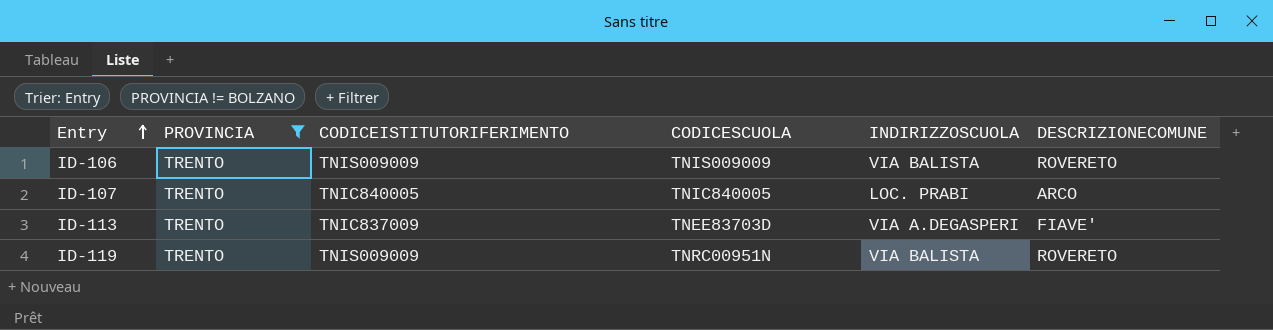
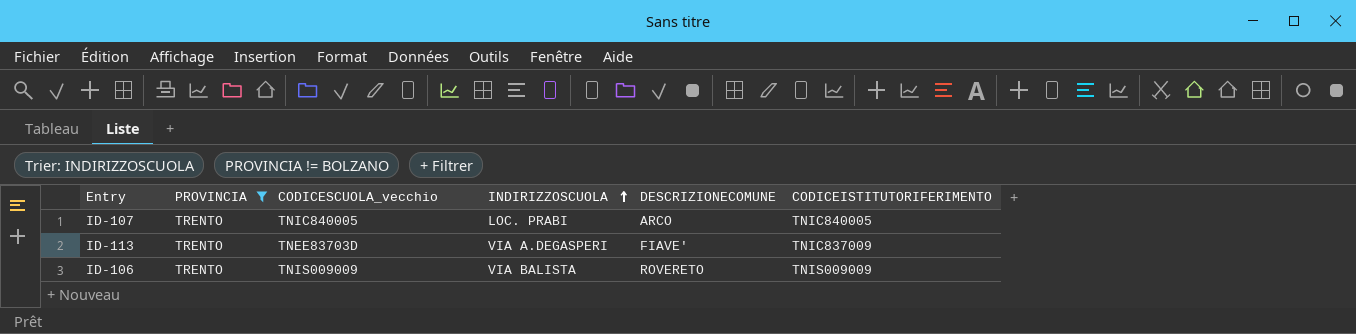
row order: Entry ascending -> INDIRIZZOSCUOLA ascending
column name: CODICESCUOLA -> CODICESCUOLA_vecchio
column CODICEISTITUTORIFERIMENTO | position: 3 -> 6
row ID-119: TRENTO | TNIS009009 | TNRC00951N | VIA BALISTA | ROVERETO -> none

